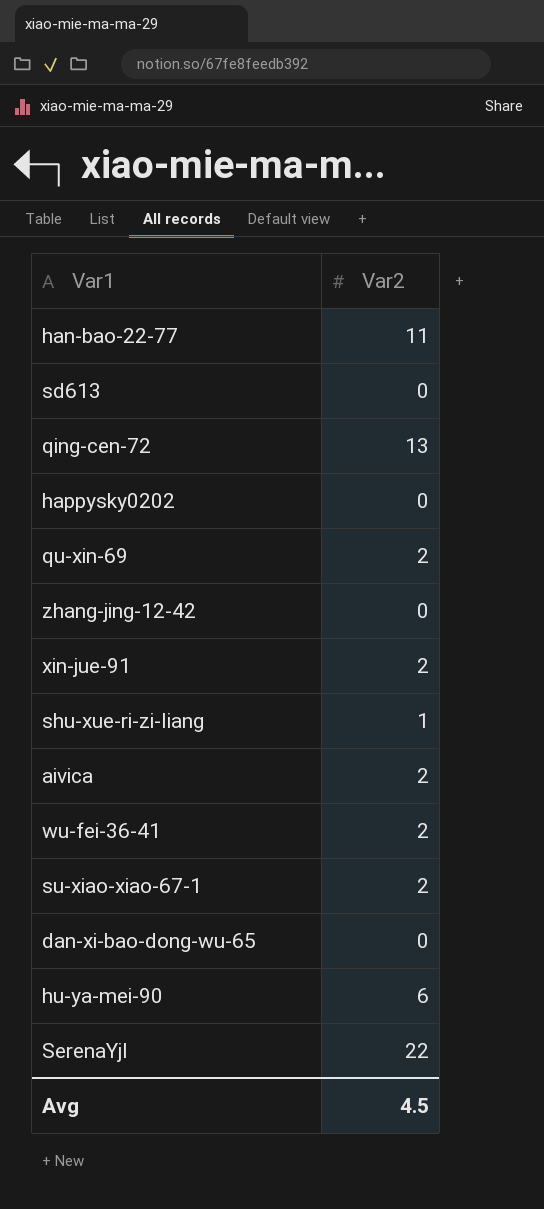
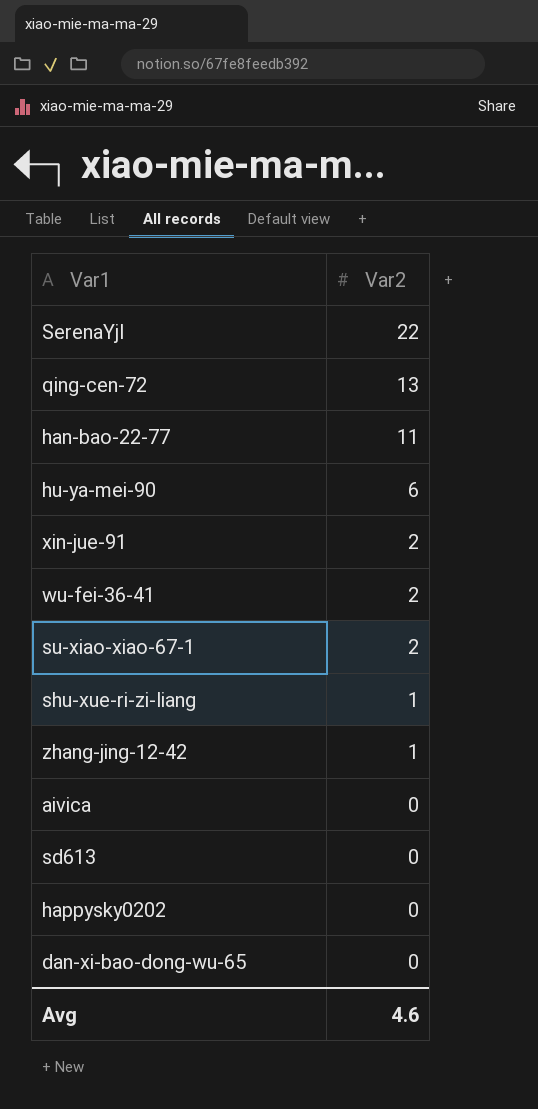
row order: none -> Var2 descending
row qu-xin-69: 2 -> none
zhang-jing-12-42 | Var2: 0 -> 1
aivica | Var2: 2 -> 0
Avg | Var2: 4.5 -> 4.6

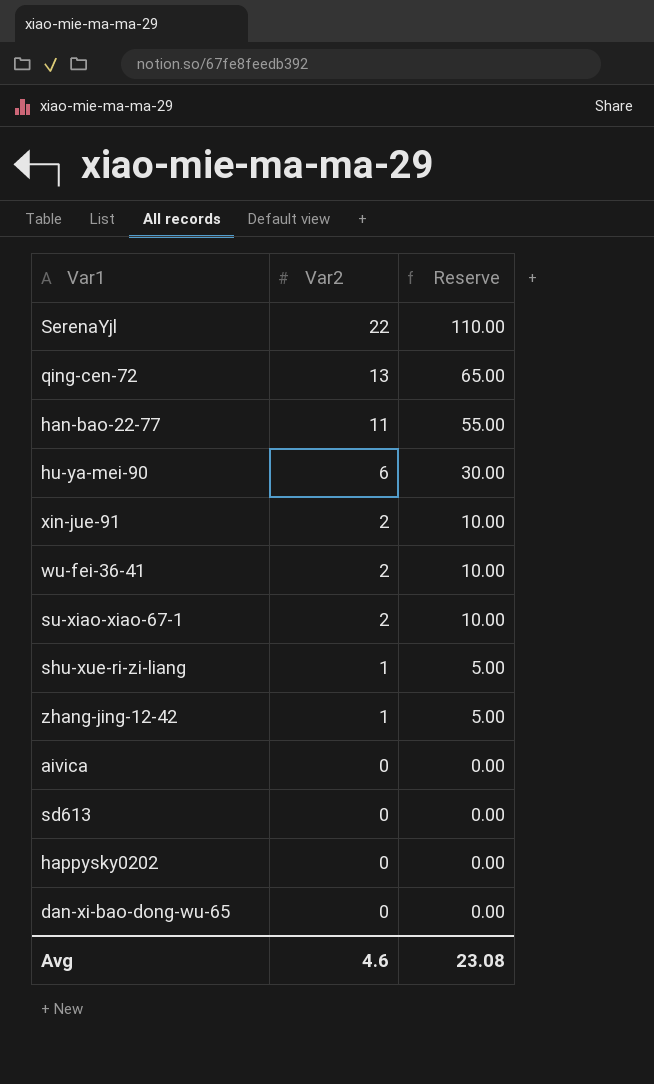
column Reserve | formula: none -> [Var2] * 5

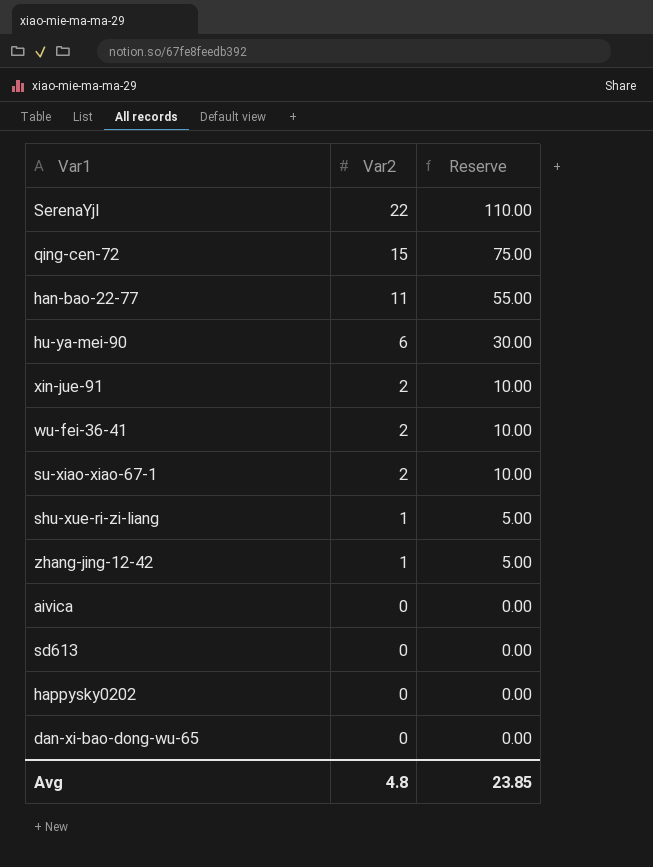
qing-cen-72 | Var2: 13 -> 15
qing-cen-72 | Reserve: 65.00 -> 75.00
Avg | Var2: 4.6 -> 4.8
Avg | Reserve: 23.08 -> 23.85

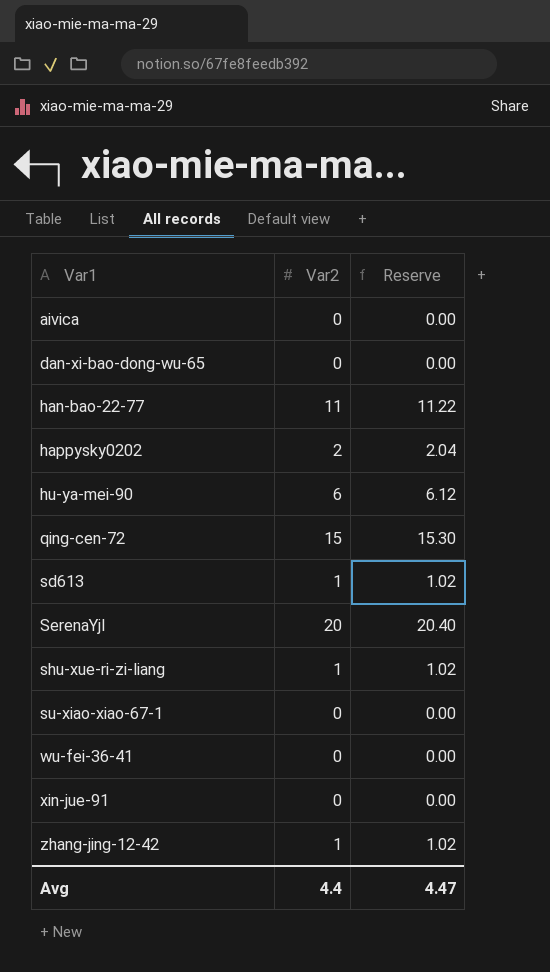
row order: Var2 descending -> Var1 ascending
column Reserve | formula: [Var2] * 5 -> [Var2] * 1.02
happysky0202 | Var2: 0 -> 2
sd613 | Var2: 0 -> 1
SerenaYjl | Var2: 22 -> 20
su-xiao-xiao-67-1 | Var2: 2 -> 0
wu-fei-36-41 | Var2: 2 -> 0
xin-jue-91 | Var2: 2 -> 0
Avg | Var2: 4.8 -> 4.4
Avg | Reserve: 23.85 -> 4.47

